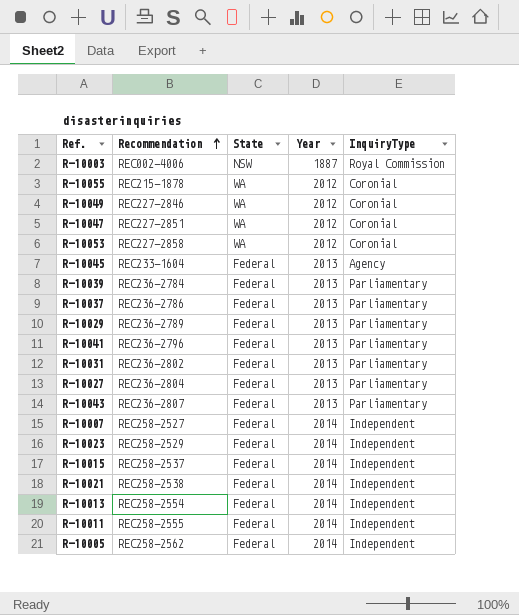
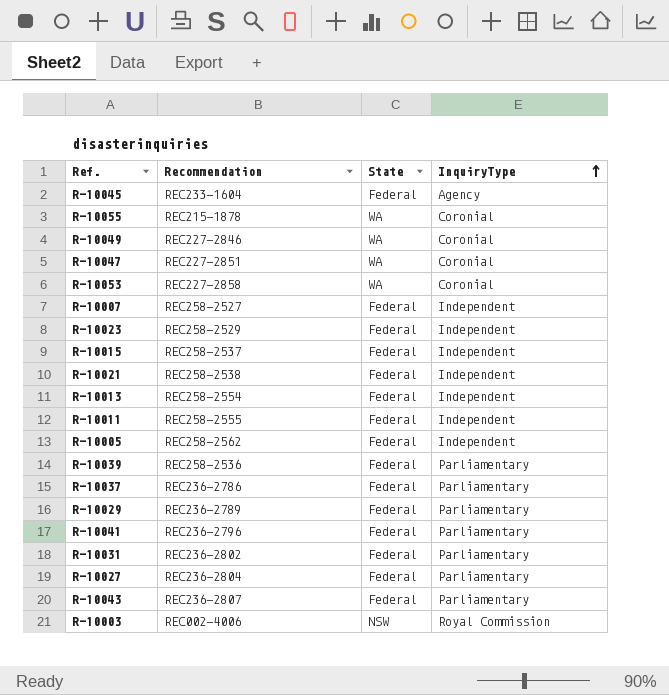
row order: Recommendation ascending -> InquiryType ascending
column Year | position: 4 -> none
R-10039 | Recommendation: REC236-2784 -> REC258-2536

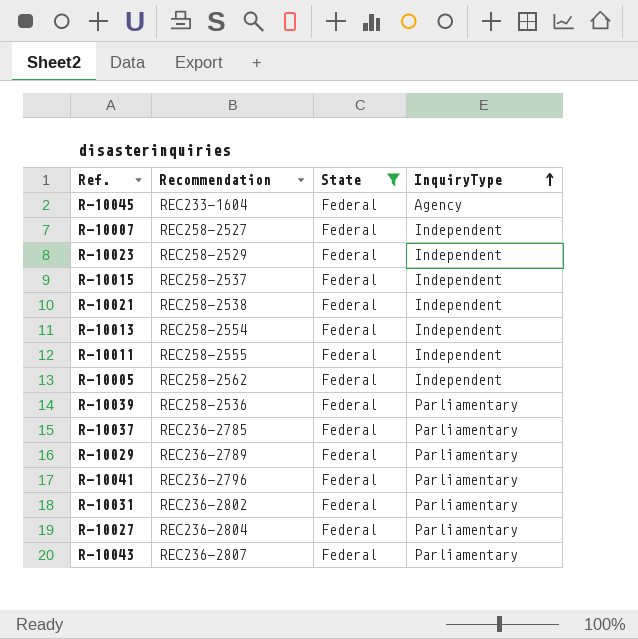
filter: none -> State = Federal
R-10037 | Recommendation: REC236-2786 -> REC236-2785

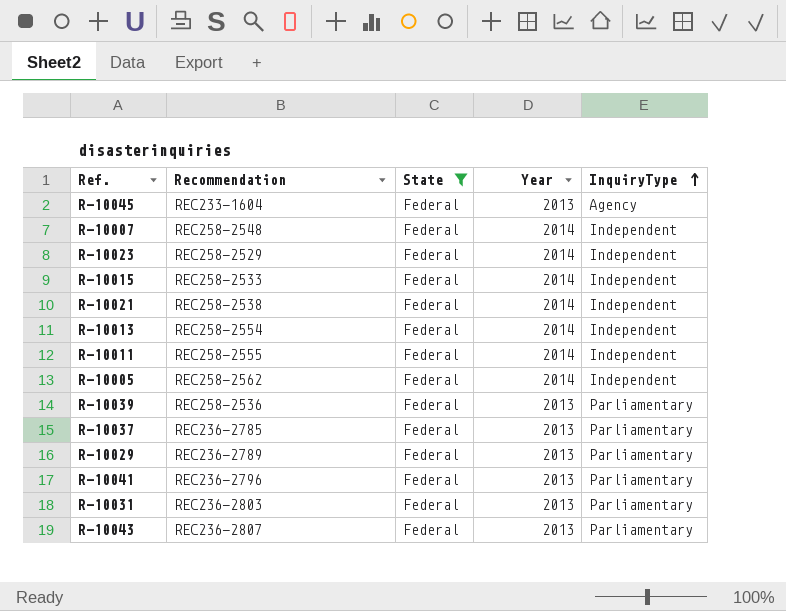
column Year | position: none -> 4
row R-10027: REC236-2804 | Federal | Parliamentary -> none
R-10007 | Recommendation: REC258-2527 -> REC258-2548
R-10015 | Recommendation: REC258-2537 -> REC258-2533
R-10031 | Recommendation: REC236-2802 -> REC236-2803

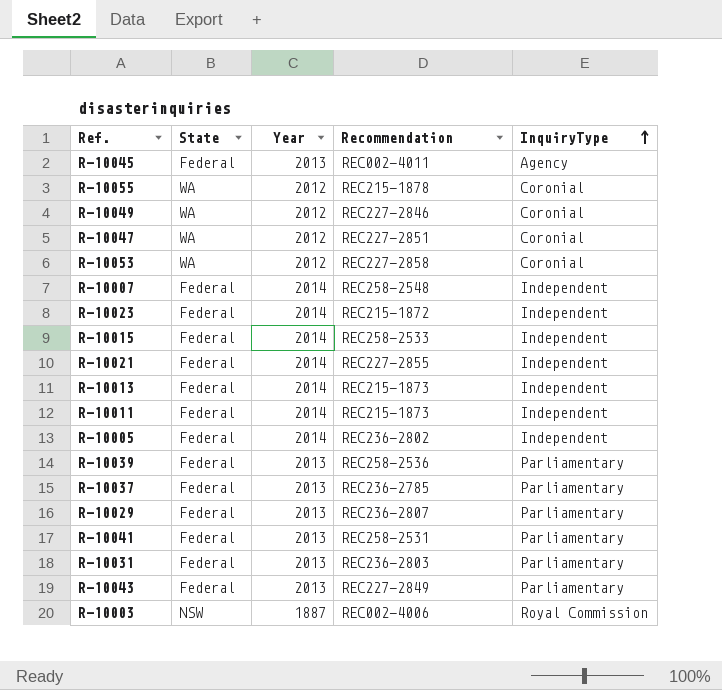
filter: State = Federal -> none
column Recommendation | position: 2 -> 4
R-10045 | Recommendation: REC233-1604 -> REC002-4011
R-10023 | Recommendation: REC258-2529 -> REC215-1872
R-10021 | Recommendation: REC258-2538 -> REC227-2855
R-10013 | Recommendation: REC258-2554 -> REC215-1873
R-10011 | Recommendation: REC258-2555 -> REC215-1873
R-10005 | Recommendation: REC258-2562 -> REC236-2802
R-10029 | Recommendation: REC236-2789 -> REC236-2807
R-10041 | Recommendation: REC236-2796 -> REC258-2531
R-10043 | Recommendation: REC236-2807 -> REC227-2849

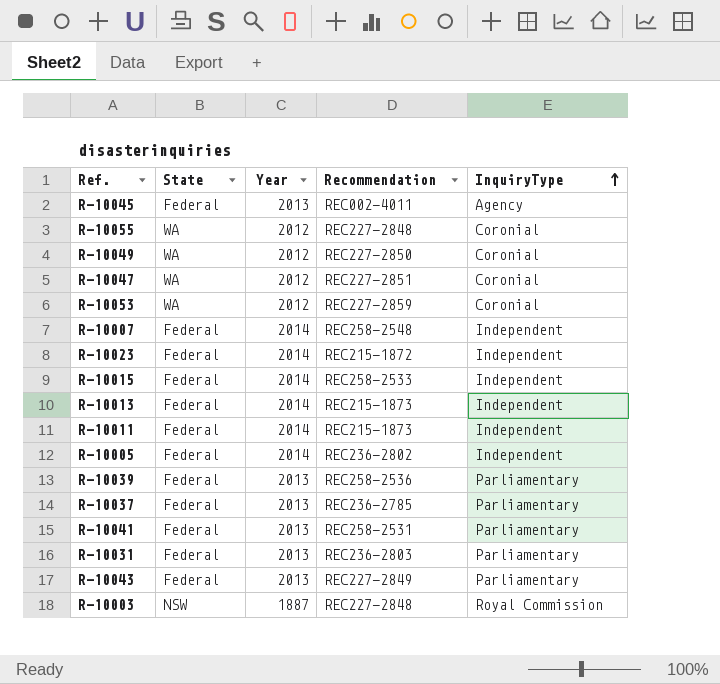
row R-10021: Federal | 2014 | REC227-2855 | Independent -> none
row R-10029: Federal | 2013 | REC236-2807 | Parliamentary -> none
R-10055 | Recommendation: REC215-1878 -> REC227-2848
R-10049 | Recommendation: REC227-2846 -> REC227-2850
R-10053 | Recommendation: REC227-2858 -> REC227-2859
R-10003 | Recommendation: REC002-4006 -> REC227-2848

